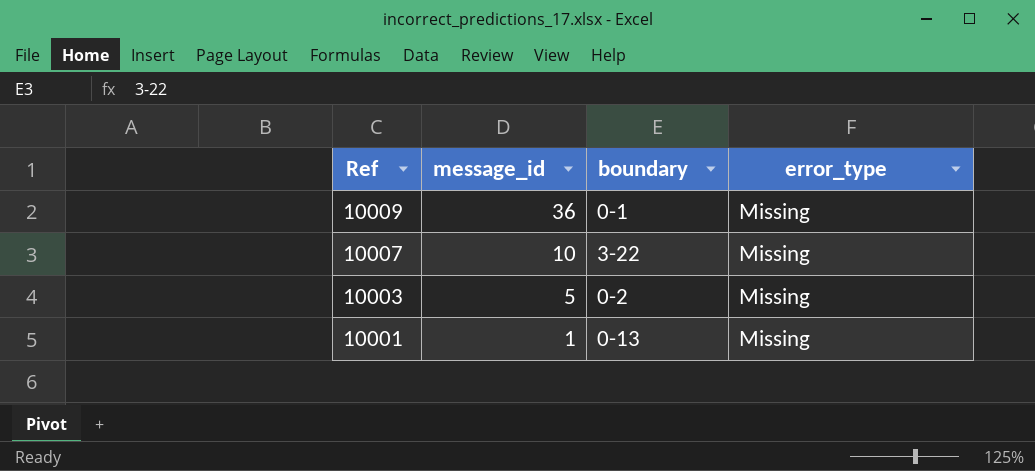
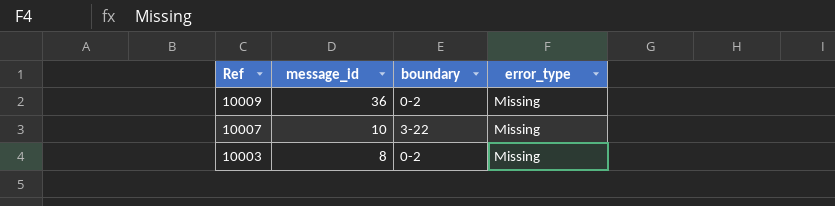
row 10001: 1 | 0-13 | Missing -> none
10009 | boundary: 0-1 -> 0-2
10003 | message_id: 5 -> 8

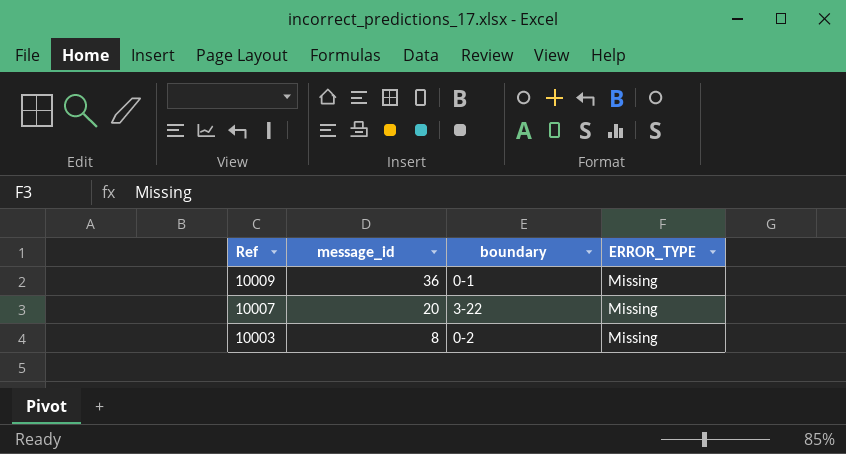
column name: error_type -> ERROR_TYPE
10009 | boundary: 0-2 -> 0-1
10007 | message_id: 10 -> 20

